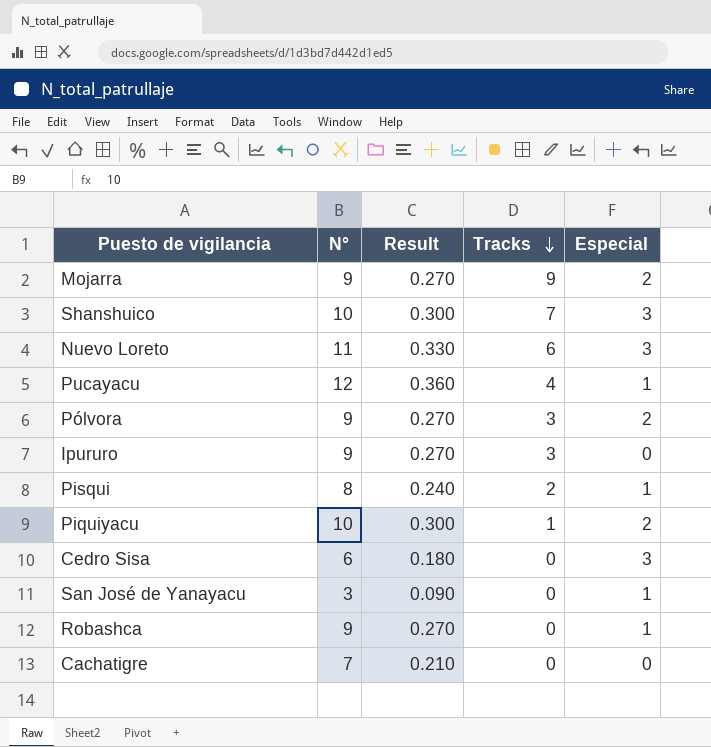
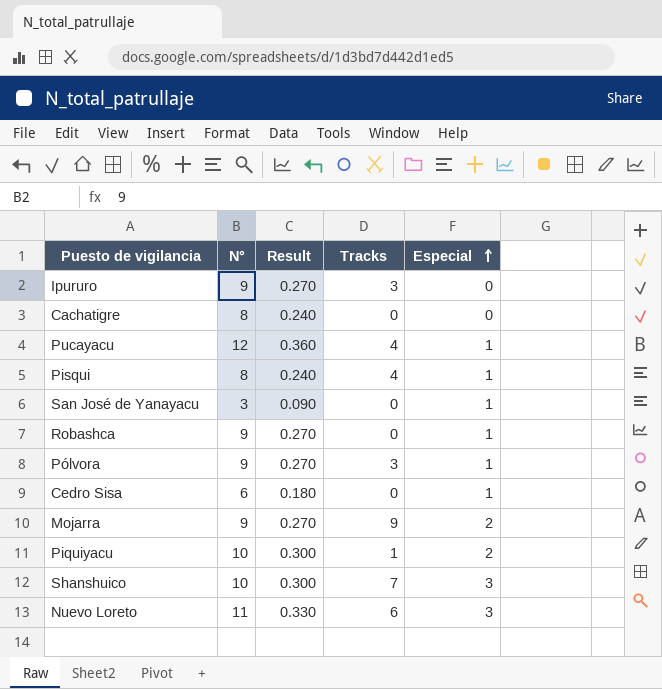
row order: Tracks descending -> Especial ascending
Cachatigre | N°: 7 -> 8
Cachatigre | Result: 0.210 -> 0.240
Pisqui | Tracks: 2 -> 4
Pólvora | Especial: 2 -> 1
Cedro Sisa | Especial: 3 -> 1

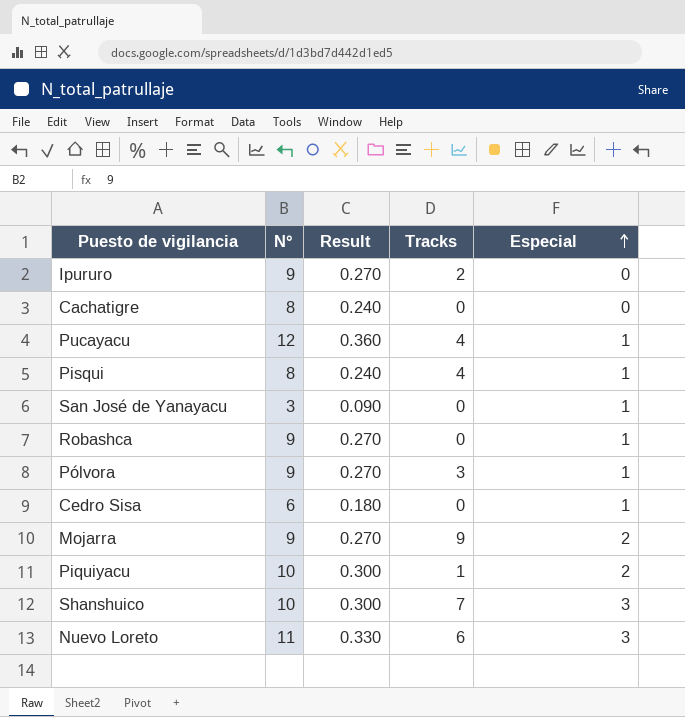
Ipururo | Tracks: 3 -> 2

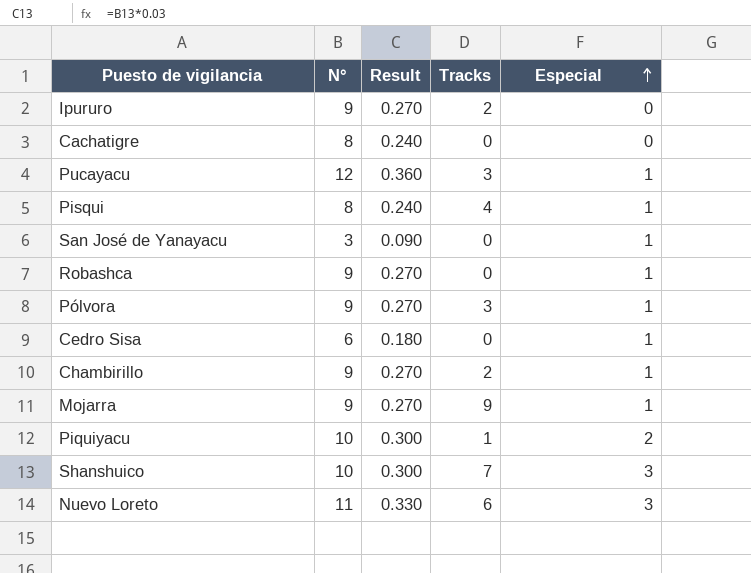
Pucayacu | Tracks: 4 -> 3
row Chambirillo: none -> 9 | 0.270 | 2 | 1
Mojarra | Especial: 2 -> 1

